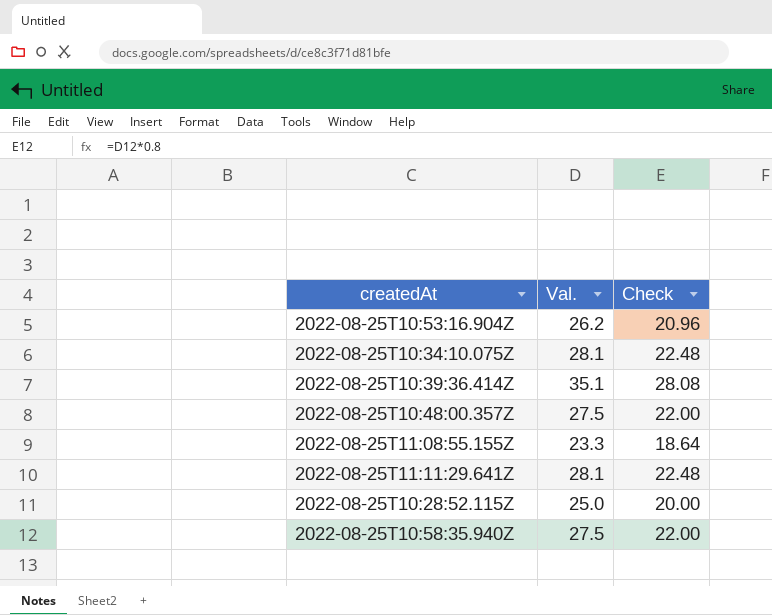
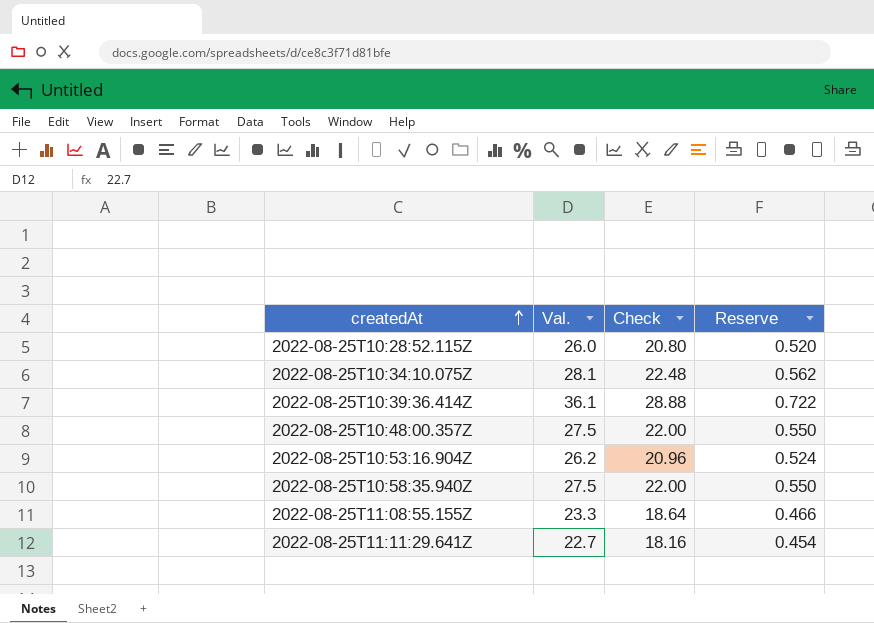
row order: none -> createdAt ascending
column Reserve | formula: none -> [Val.] * 0.02
2022-08-25T10:28:52.115Z | Val.: 25.0 -> 26.0
2022-08-25T10:28:52.115Z | Check: 20.00 -> 20.80
2022-08-25T10:39:36.414Z | Val.: 35.1 -> 36.1
2022-08-25T10:39:36.414Z | Check: 28.08 -> 28.88
2022-08-25T11:11:29.641Z | Val.: 28.1 -> 22.7
2022-08-25T11:11:29.641Z | Check: 22.48 -> 18.16

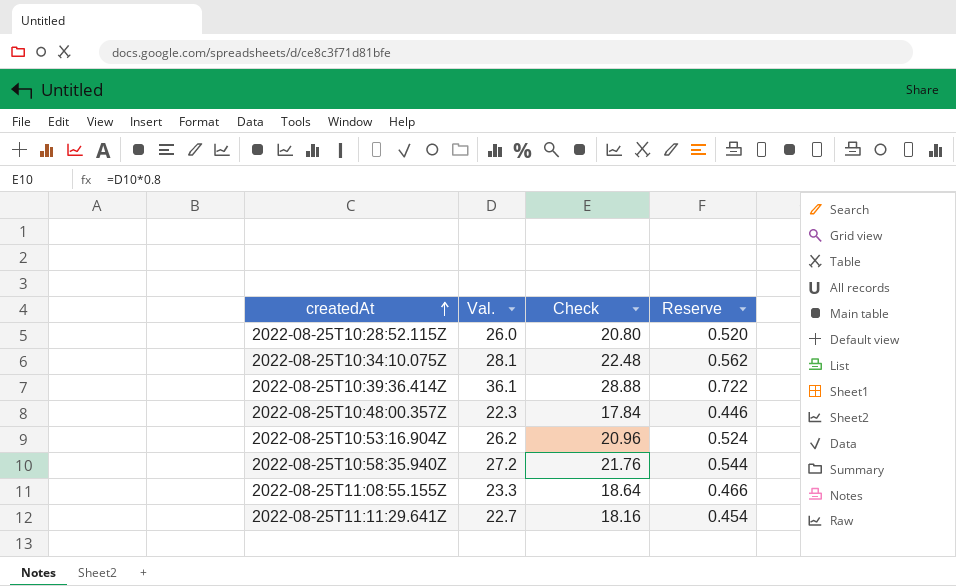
2022-08-25T10:48:00.357Z | Val.: 27.5 -> 22.3
2022-08-25T10:48:00.357Z | Check: 22.00 -> 17.84
2022-08-25T10:48:00.357Z | Reserve: 0.550 -> 0.446
2022-08-25T10:58:35.940Z | Val.: 27.5 -> 27.2
2022-08-25T10:58:35.940Z | Check: 22.00 -> 21.76
2022-08-25T10:58:35.940Z | Reserve: 0.550 -> 0.544

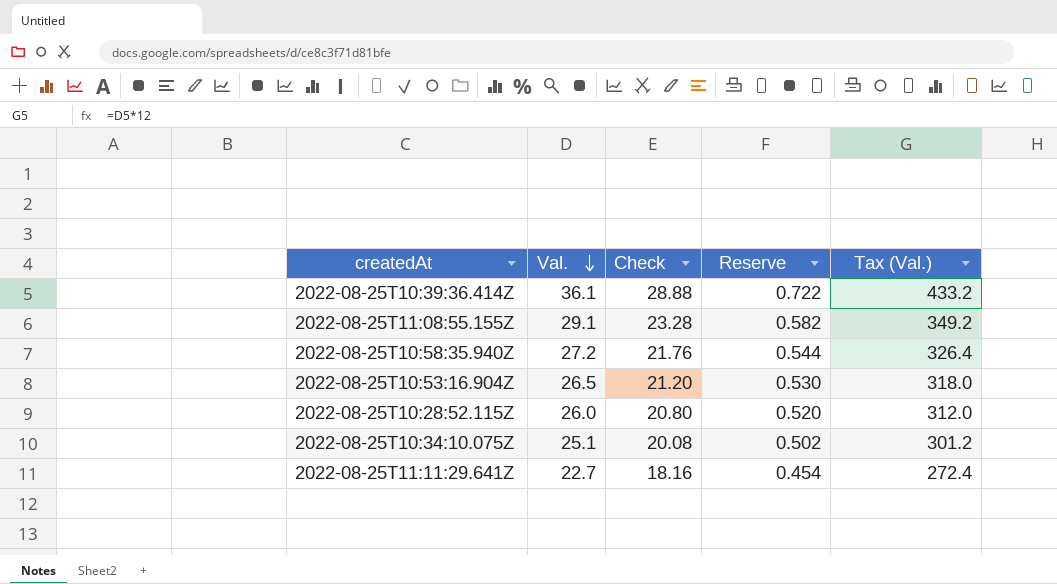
row order: createdAt ascending -> Val. descending
column Tax (Val.) | formula: none -> [Val.] * 12
row 2022-08-25T10:48:00.357Z: 22.3 | 17.84 | 0.446 -> none
2022-08-25T11:08:55.155Z | Val.: 23.3 -> 29.1
2022-08-25T11:08:55.155Z | Check: 18.64 -> 23.28
2022-08-25T11:08:55.155Z | Reserve: 0.466 -> 0.582
2022-08-25T10:53:16.904Z | Val.: 26.2 -> 26.5
2022-08-25T10:53:16.904Z | Check: 20.96 -> 21.20
2022-08-25T10:53:16.904Z | Reserve: 0.524 -> 0.530
2022-08-25T10:34:10.075Z | Val.: 28.1 -> 25.1
2022-08-25T10:34:10.075Z | Check: 22.48 -> 20.08
2022-08-25T10:34:10.075Z | Reserve: 0.562 -> 0.502

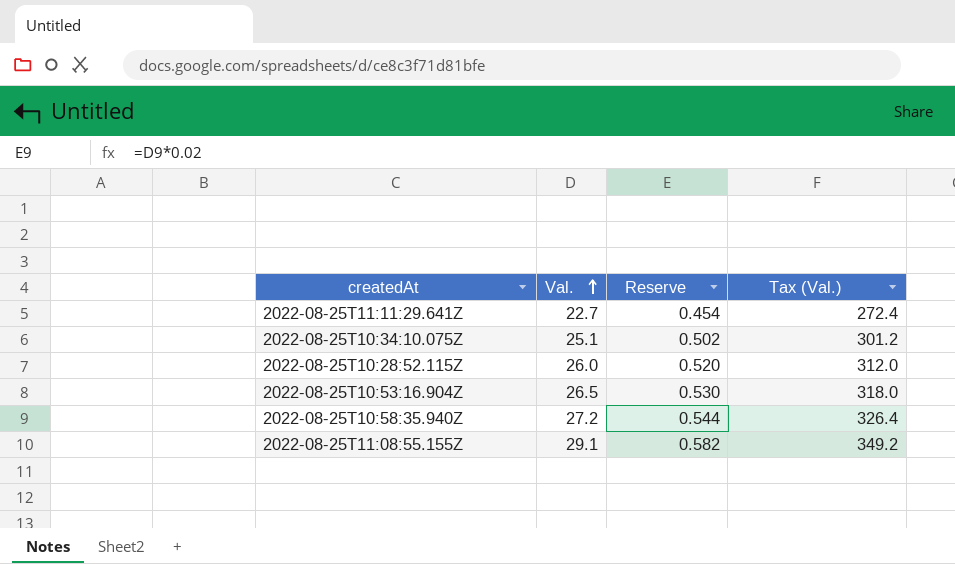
row order: Val. descending -> Val. ascending
column Check | formula: [Val.] * 0.8 -> none
row 2022-08-25T10:39:36.414Z: 36.1 | 28.88 | 0.722 | 433.2 -> none

